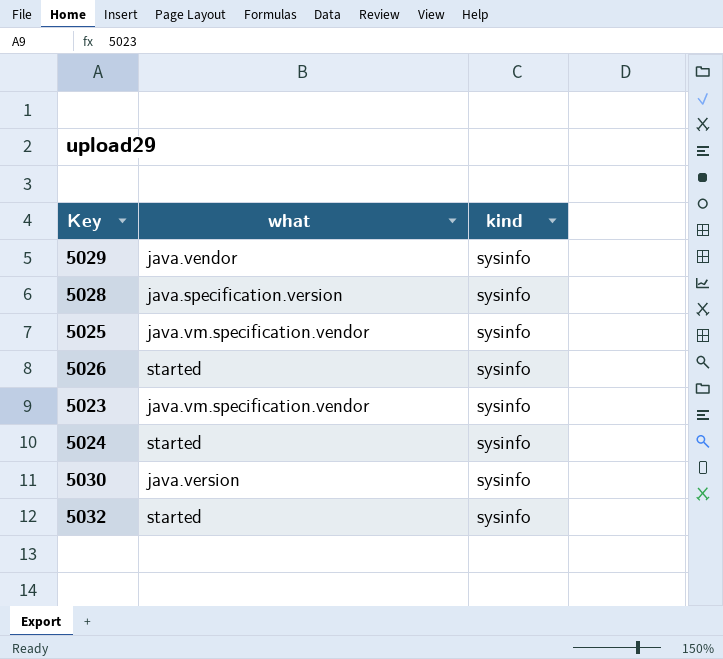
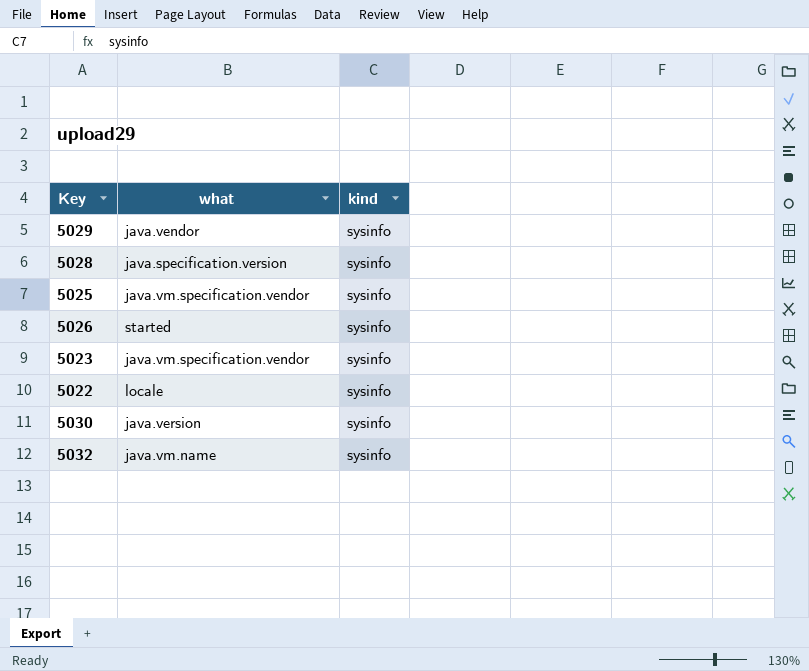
row 5024: started | sysinfo -> none
row 5022: none -> locale | sysinfo
5032 | what: started -> java.vm.name

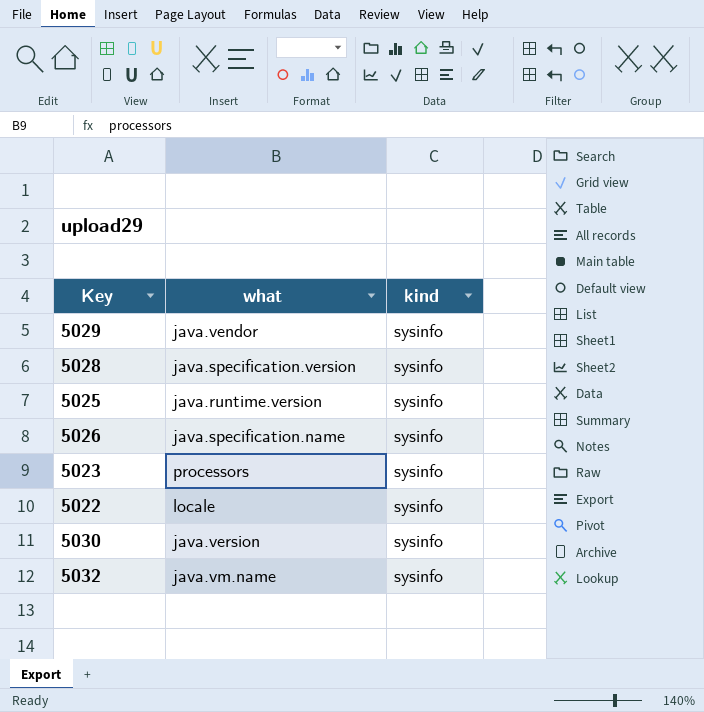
5025 | what: java.vm.specification.vendor -> java.runtime.version
5026 | what: started -> java.specification.name
5023 | what: java.vm.specification.vendor -> processors

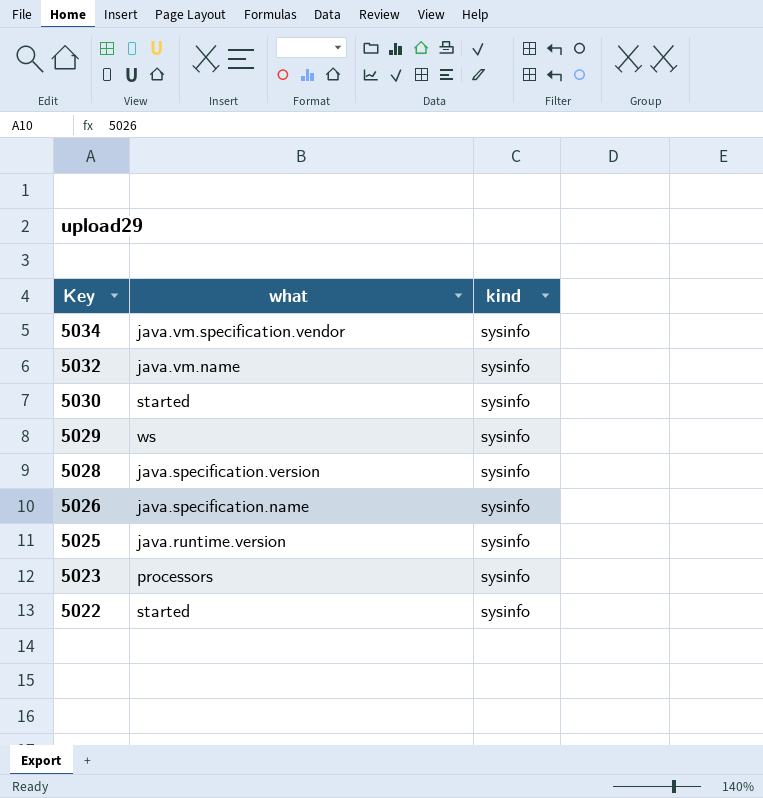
row order: none -> Key descending
row 5034: none -> java.vm.specification.vendor | sysinfo
5030 | what: java.version -> started
5029 | what: java.vendor -> ws
5022 | what: locale -> started

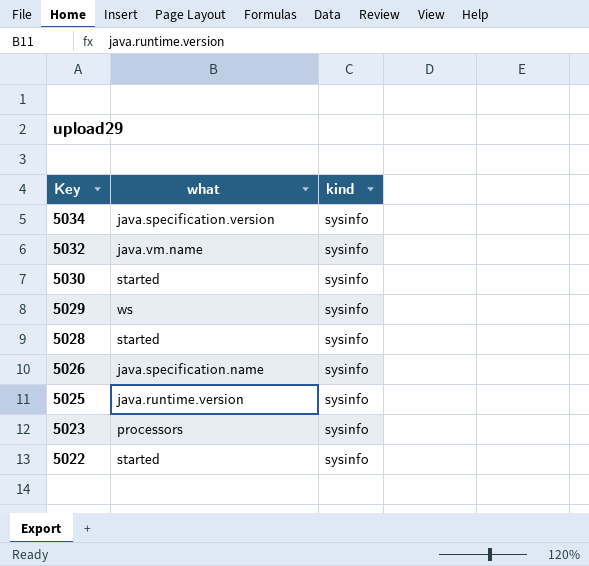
5034 | what: java.vm.specification.vendor -> java.specification.version
5028 | what: java.specification.version -> started

